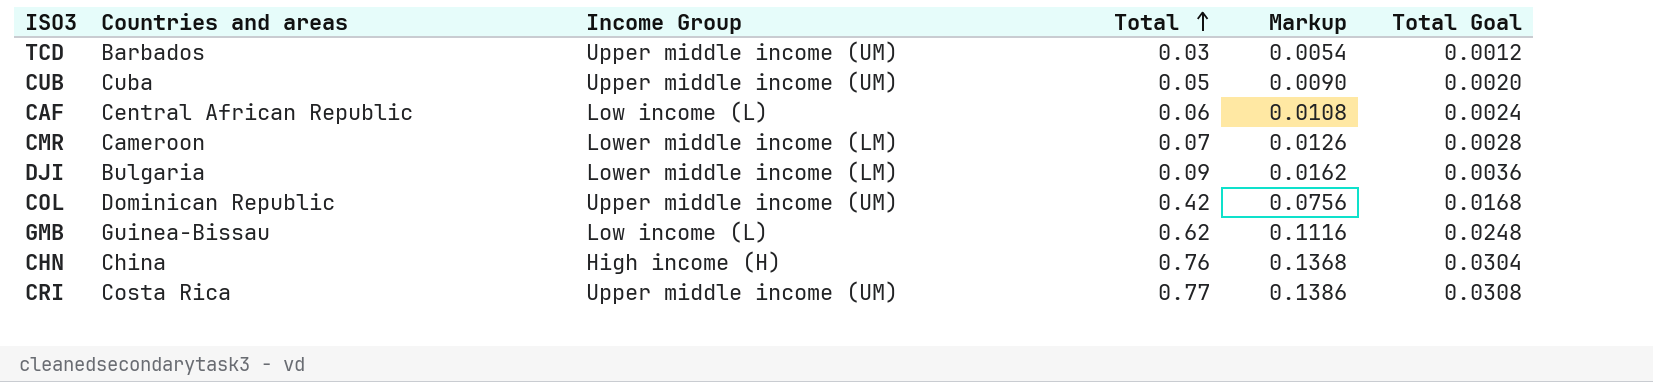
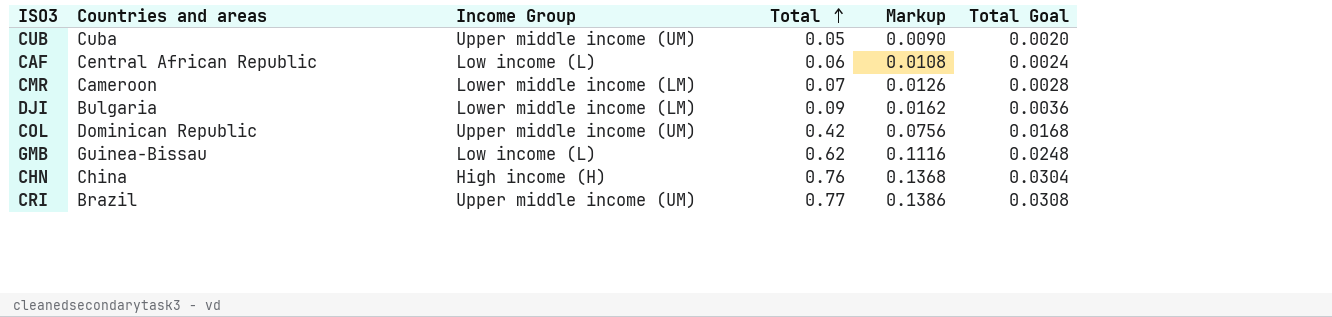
row TCD: Barbados | Upper middle income (UM) | 0.03 | 0.0054 | 0.0012 -> none
CRI | Countries and areas: Costa Rica -> Brazil

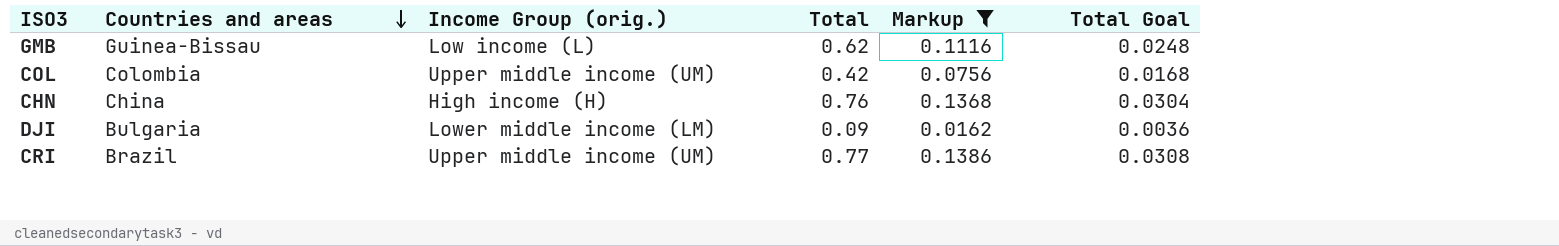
filter: none -> Markup >= 0.0162
row order: Total ascending -> Countries and areas descending
column name: Income Group -> Income Group (orig.)
COL | Countries and areas: Dominican Republic -> Colombia

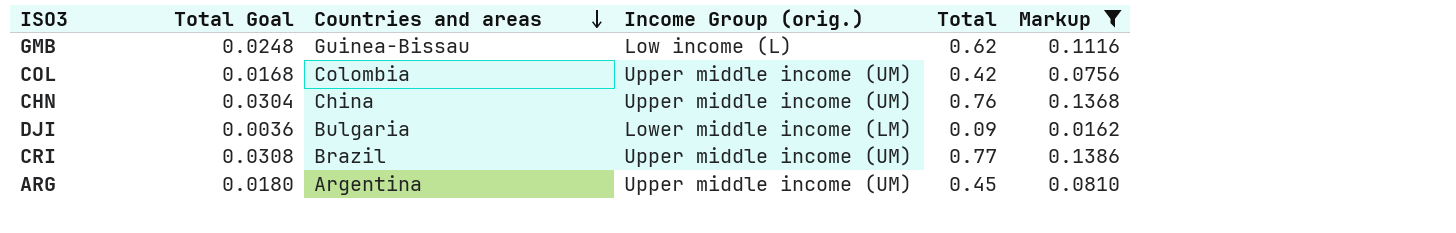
column Total Goal | position: 6 -> 2
CHN | Income Group (orig.): High income (H) -> Upper middle income (UM)
row ARG: none -> 0.0180 | Argentina | Upper middle income (UM) | 0.45 | 0.0810

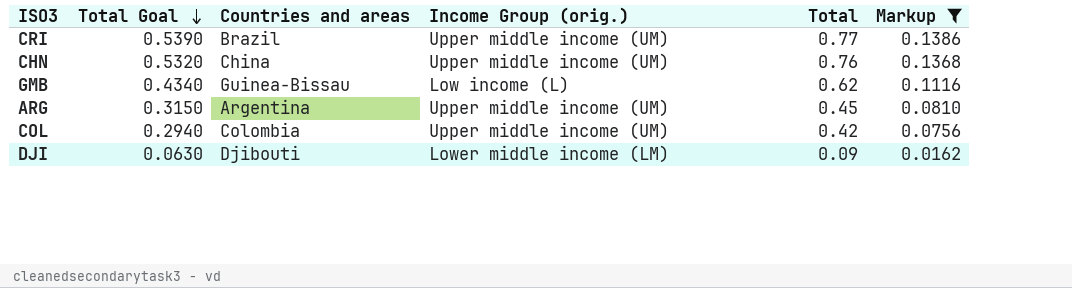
row order: Countries and areas descending -> Total Goal descending
column Total Goal | formula: [Total] * 0.04 -> [Total] * 0.7
DJI | Countries and areas: Bulgaria -> Djibouti

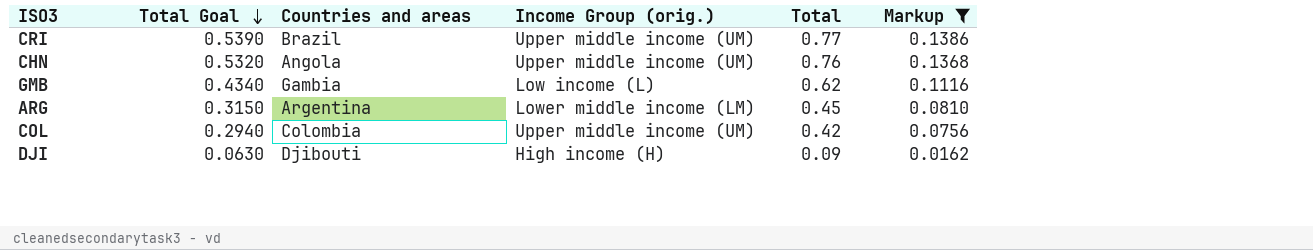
CHN | Countries and areas: China -> Angola
GMB | Countries and areas: Guinea-Bissau -> Gambia
ARG | Income Group (orig.): Upper middle income (UM) -> Lower middle income (LM)
DJI | Income Group (orig.): Lower middle income (LM) -> High income (H)

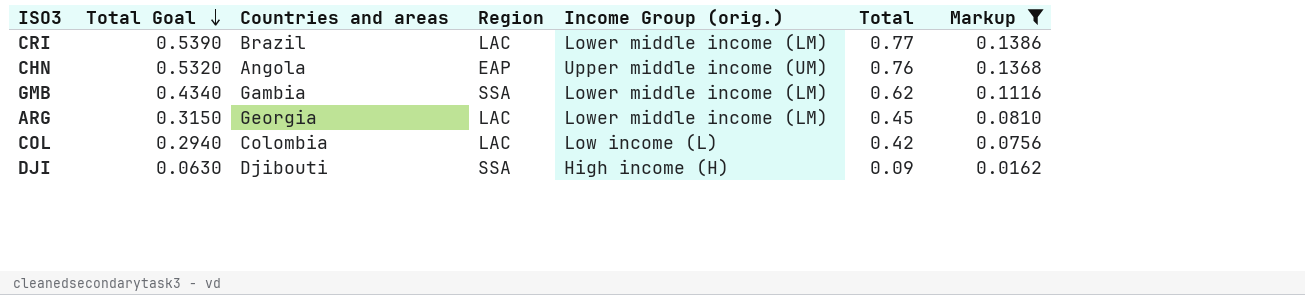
column Region | position: none -> 4
CRI | Income Group (orig.): Upper middle income (UM) -> Lower middle income (LM)
GMB | Income Group (orig.): Low income (L) -> Lower middle income (LM)
ARG | Countries and areas: Argentina -> Georgia
COL | Income Group (orig.): Upper middle income (UM) -> Low income (L)

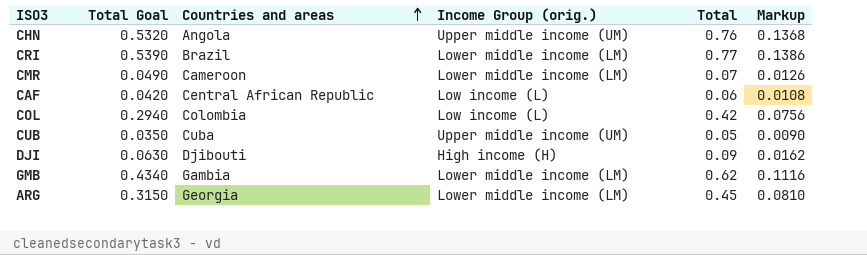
filter: Markup >= 0.0162 -> none
row order: Total Goal descending -> Countries and areas ascending
column Region | position: 4 -> none

